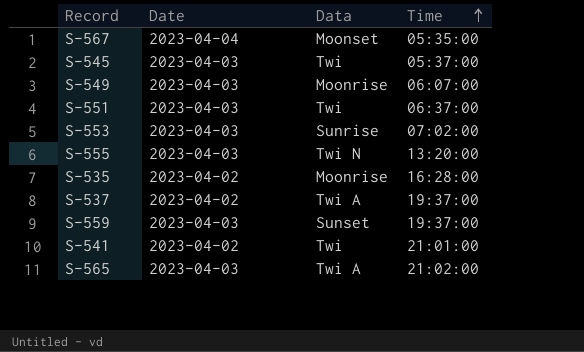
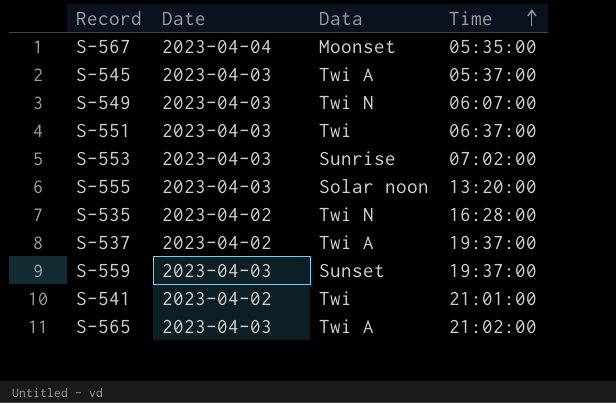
S-545 | Data: Twi -> Twi A
S-549 | Data: Moonrise -> Twi N
S-555 | Data: Twi N -> Solar noon
S-535 | Data: Moonrise -> Twi N

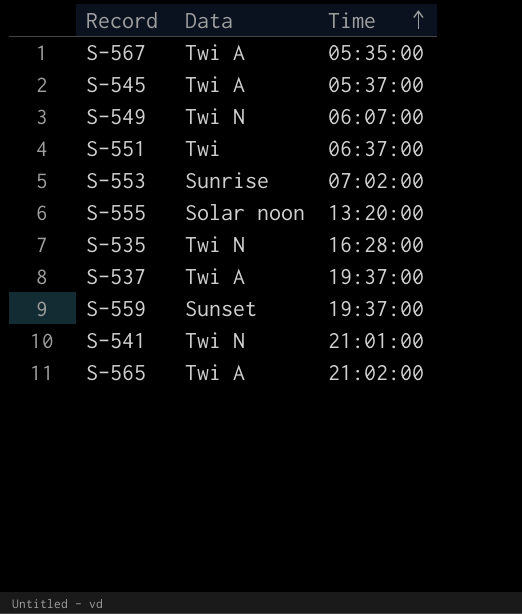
column Date | position: 2 -> none
S-567 | Data: Moonset -> Twi A
S-541 | Data: Twi -> Twi N

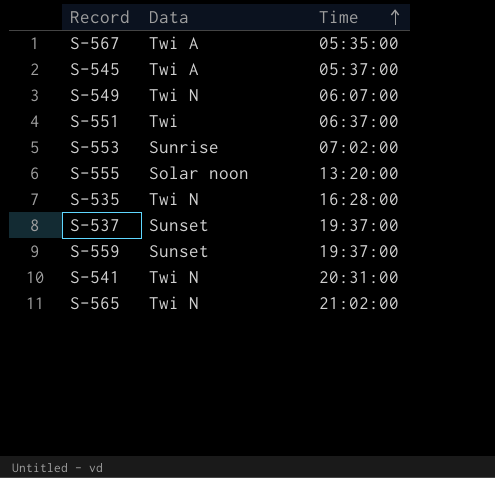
S-537 | Data: Twi A -> Sunset
S-541 | Time: 21:01:00 -> 20:31:00
S-565 | Data: Twi A -> Twi N

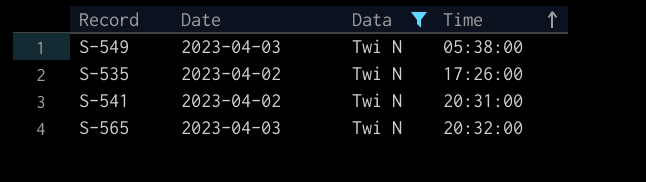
filter: none -> Data = Twi N
column Date | position: none -> 2
S-549 | Time: 06:07:00 -> 05:38:00
S-535 | Time: 16:28:00 -> 17:26:00
S-565 | Time: 21:02:00 -> 20:32:00

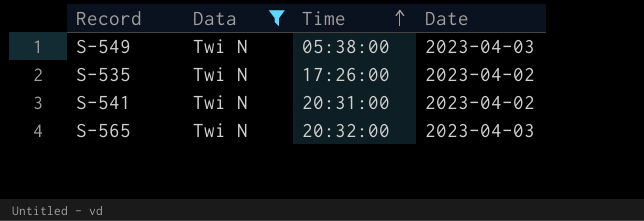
column Date | position: 2 -> 4

